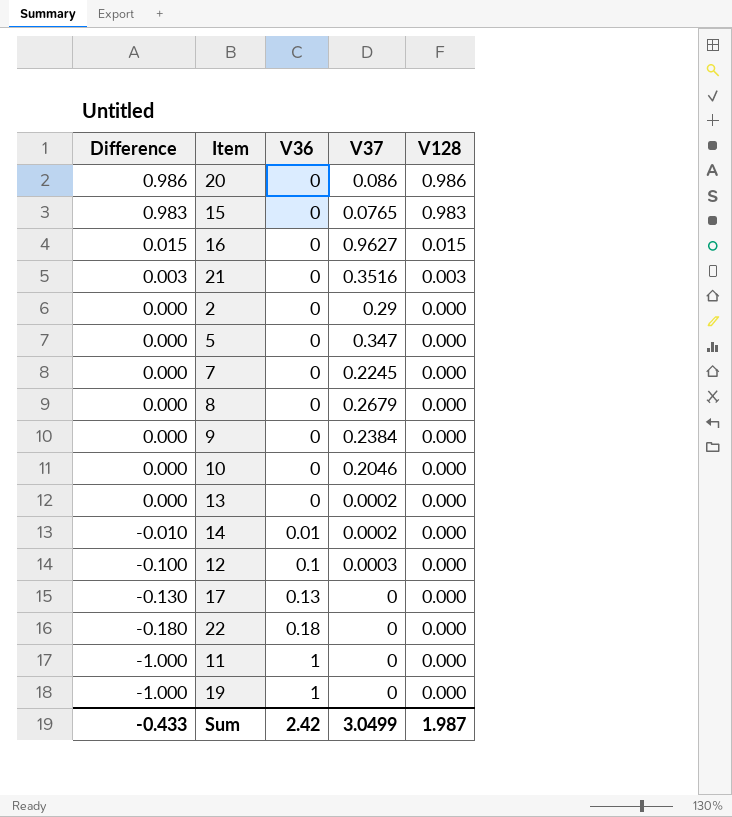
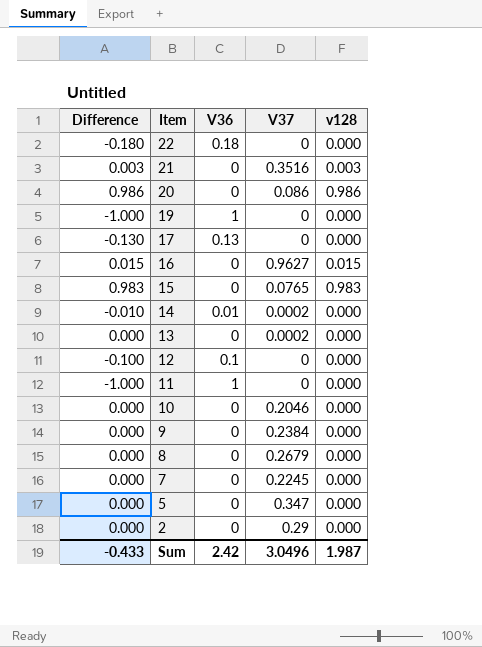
row order: Difference descending -> Item descending
column name: V128 -> v128
12 | V37: 0.0003 -> 0
Sum | V37: 3.0499 -> 3.0496

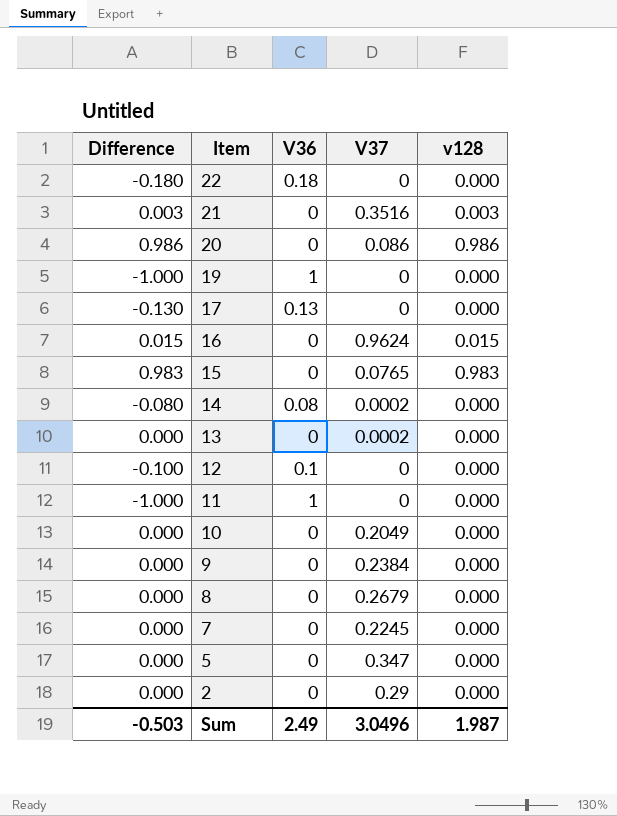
16 | V37: 0.9627 -> 0.9624
14 | Difference: -0.010 -> -0.080
14 | V36: 0.01 -> 0.08
10 | V37: 0.2046 -> 0.2049
Sum | Difference: -0.433 -> -0.503
Sum | V36: 2.42 -> 2.49

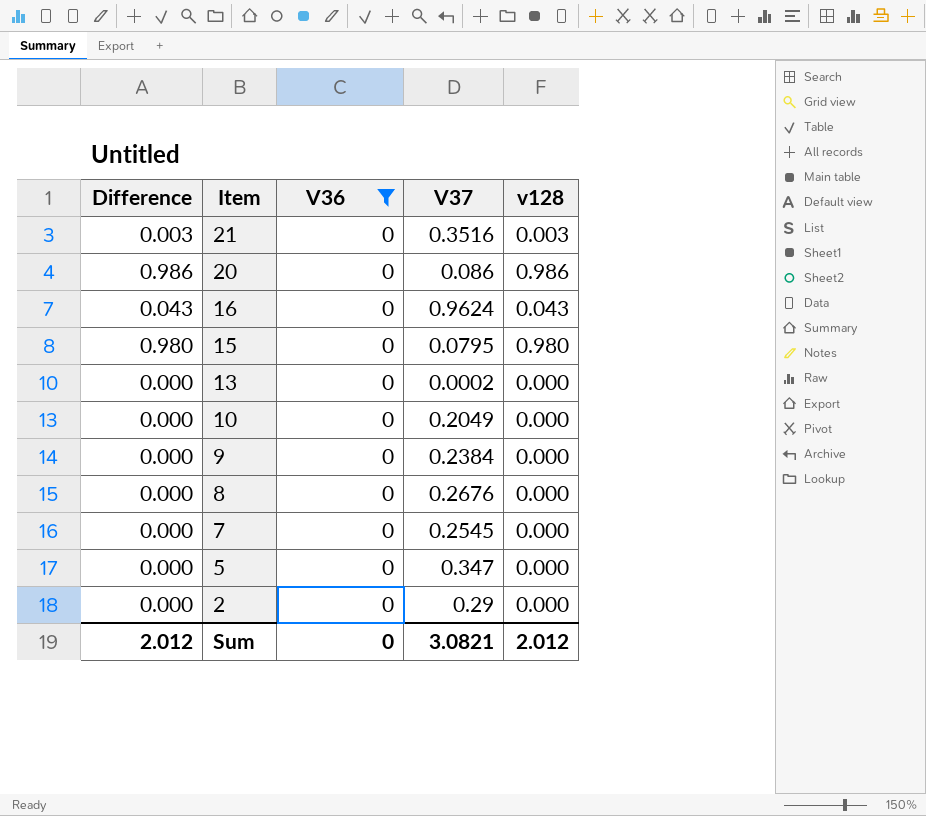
filter: none -> V36 = 0
16 | Difference: 0.015 -> 0.043
16 | v128: 0.015 -> 0.043
15 | Difference: 0.983 -> 0.980
15 | V37: 0.0765 -> 0.0795
15 | v128: 0.983 -> 0.980
8 | V37: 0.2679 -> 0.2676
7 | V37: 0.2245 -> 0.2545
Sum | Difference: -0.503 -> 2.012
Sum | V36: 2.49 -> 0
Sum | V37: 3.0496 -> 3.0821
Sum | v128: 1.987 -> 2.012

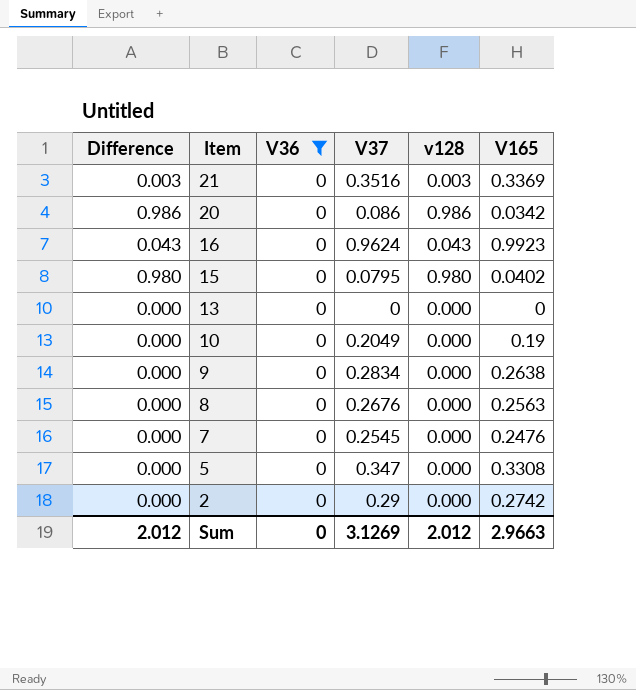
column V165 | position: none -> 6
13 | V37: 0.0002 -> 0
9 | V37: 0.2384 -> 0.2834
Sum | V37: 3.0821 -> 3.1269

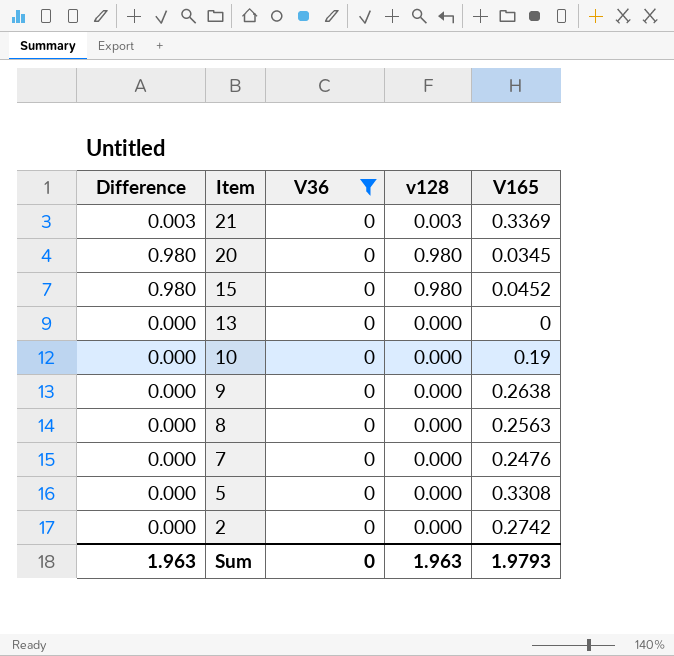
column V37 | position: 4 -> none
row 16: 0.043 | 0 | 0.9624 | 0.043 | 0.9923 -> none
20 | Difference: 0.986 -> 0.980
20 | v128: 0.986 -> 0.980
20 | V165: 0.0342 -> 0.0345
15 | V165: 0.0402 -> 0.0452
Sum | Difference: 2.012 -> 1.963
Sum | v128: 2.012 -> 1.963
Sum | V165: 2.9663 -> 1.9793

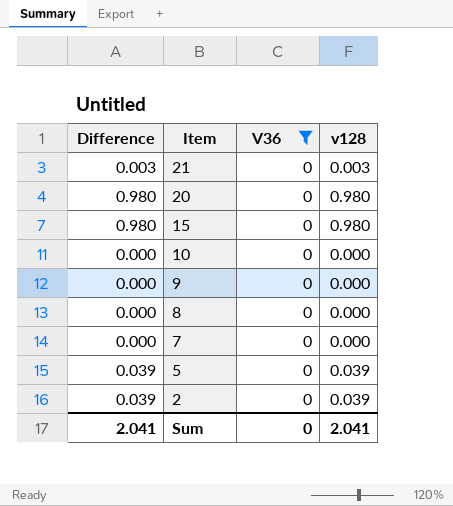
column V165 | position: 5 -> none
row 13: 0.000 | 0 | 0.000 | 0 -> none
5 | Difference: 0.000 -> 0.039
5 | v128: 0.000 -> 0.039
2 | Difference: 0.000 -> 0.039
2 | v128: 0.000 -> 0.039
Sum | Difference: 1.963 -> 2.041
Sum | v128: 1.963 -> 2.041

